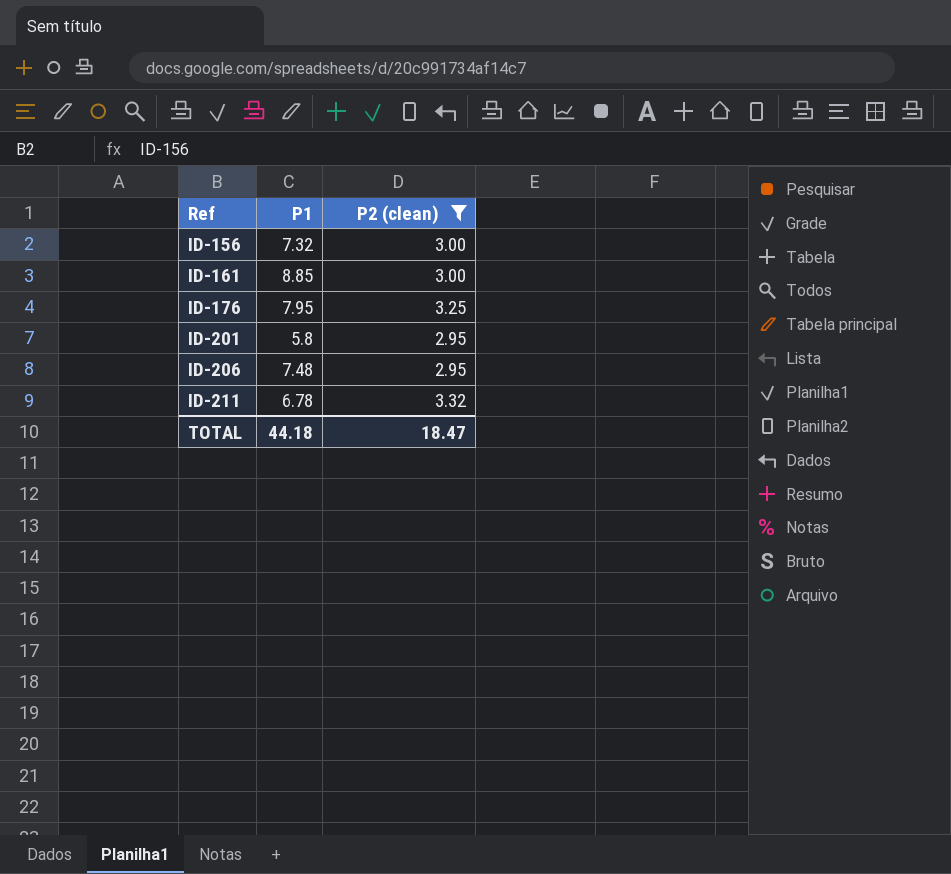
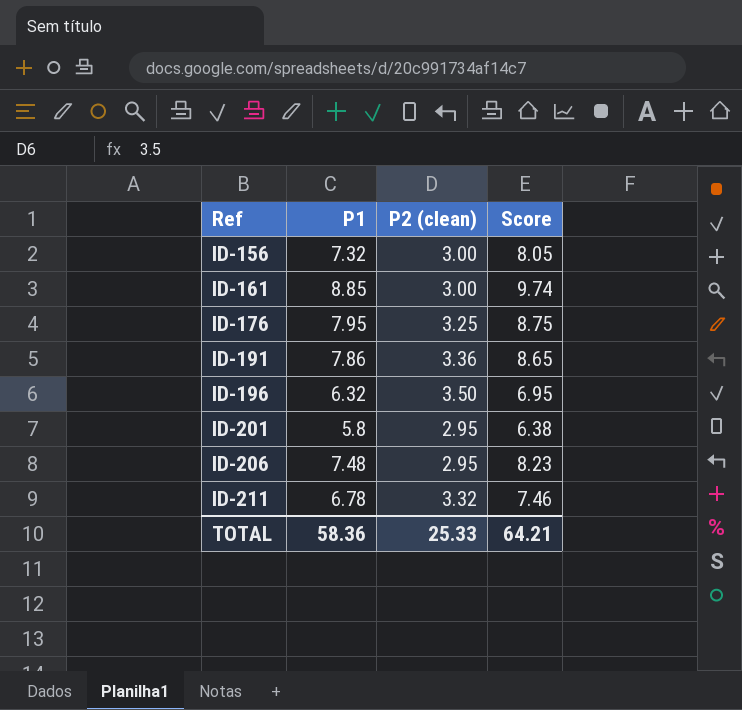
filter: P2 (clean) <= 3.32 -> none
column Score | formula: none -> [P1] * 1.1
TOTAL | P1: 44.18 -> 58.36
TOTAL | P2 (clean): 18.47 -> 25.33

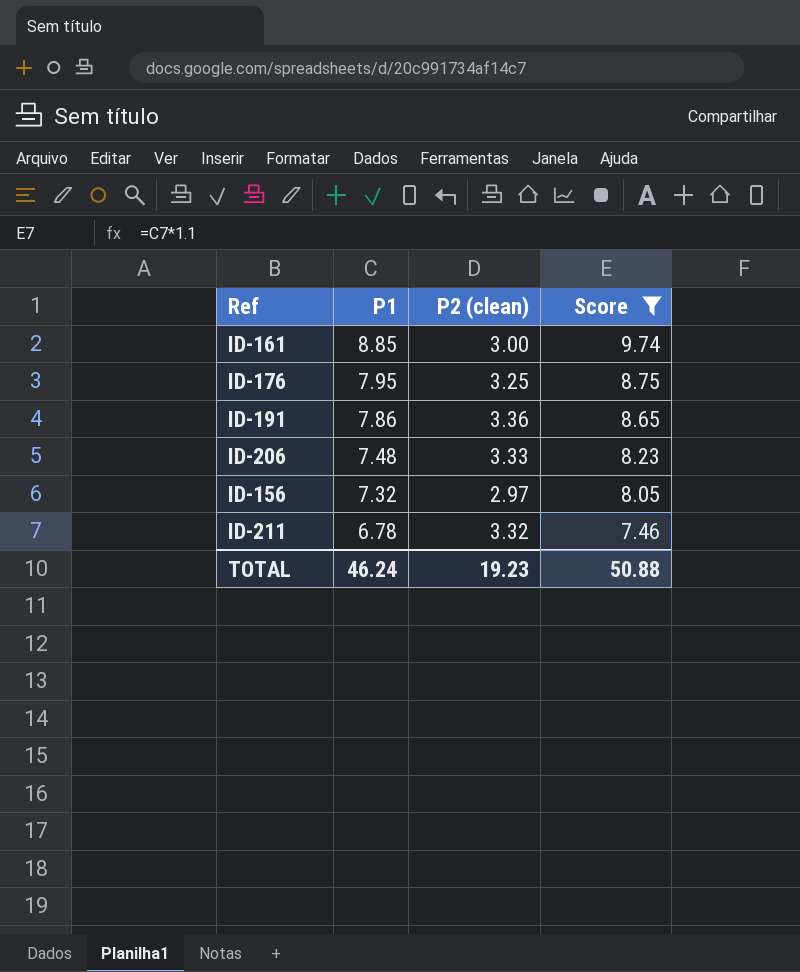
filter: none -> Score >= 7.46
row order: Ref ascending -> P1 descending
ID-206 | P2 (clean): 2.95 -> 3.33
ID-156 | P2 (clean): 3.00 -> 2.97
TOTAL | P1: 58.36 -> 46.24
TOTAL | P2 (clean): 25.33 -> 19.23
TOTAL | Score: 64.21 -> 50.88

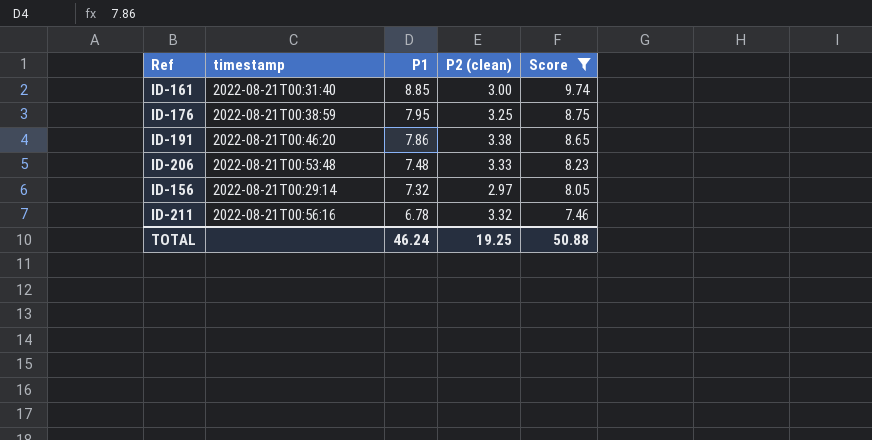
column timestamp | position: none -> 2
ID-191 | P2 (clean): 3.36 -> 3.38
TOTAL | P2 (clean): 19.23 -> 19.25

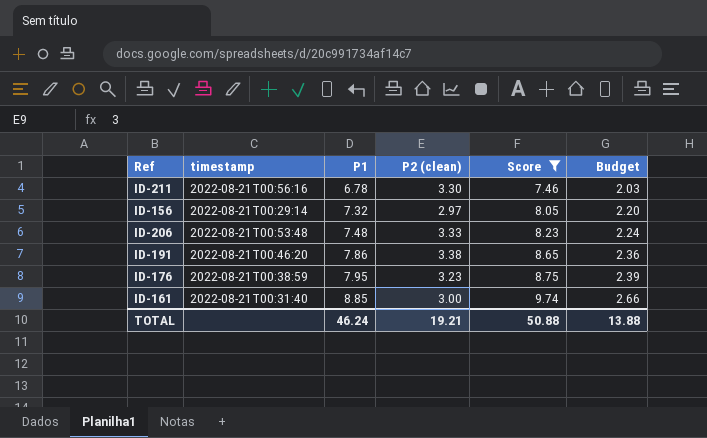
row order: P1 descending -> P1 ascending
column Budget | formula: none -> [P1] * 0.3
ID-211 | P2 (clean): 3.32 -> 3.30
ID-176 | P2 (clean): 3.25 -> 3.23
TOTAL | P2 (clean): 19.25 -> 19.21

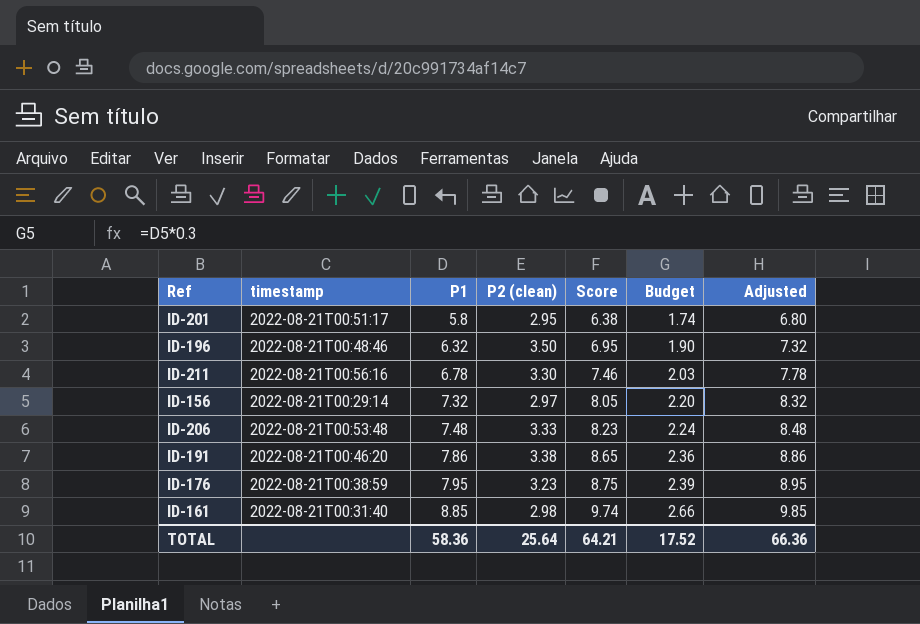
filter: Score >= 7.46 -> none
column Adjusted | formula: none -> [P1] + 1
ID-161 | P2 (clean): 3.00 -> 2.98
TOTAL | P1: 46.24 -> 58.36
TOTAL | P2 (clean): 19.21 -> 25.64
TOTAL | Score: 50.88 -> 64.21
TOTAL | Budget: 13.88 -> 17.52

